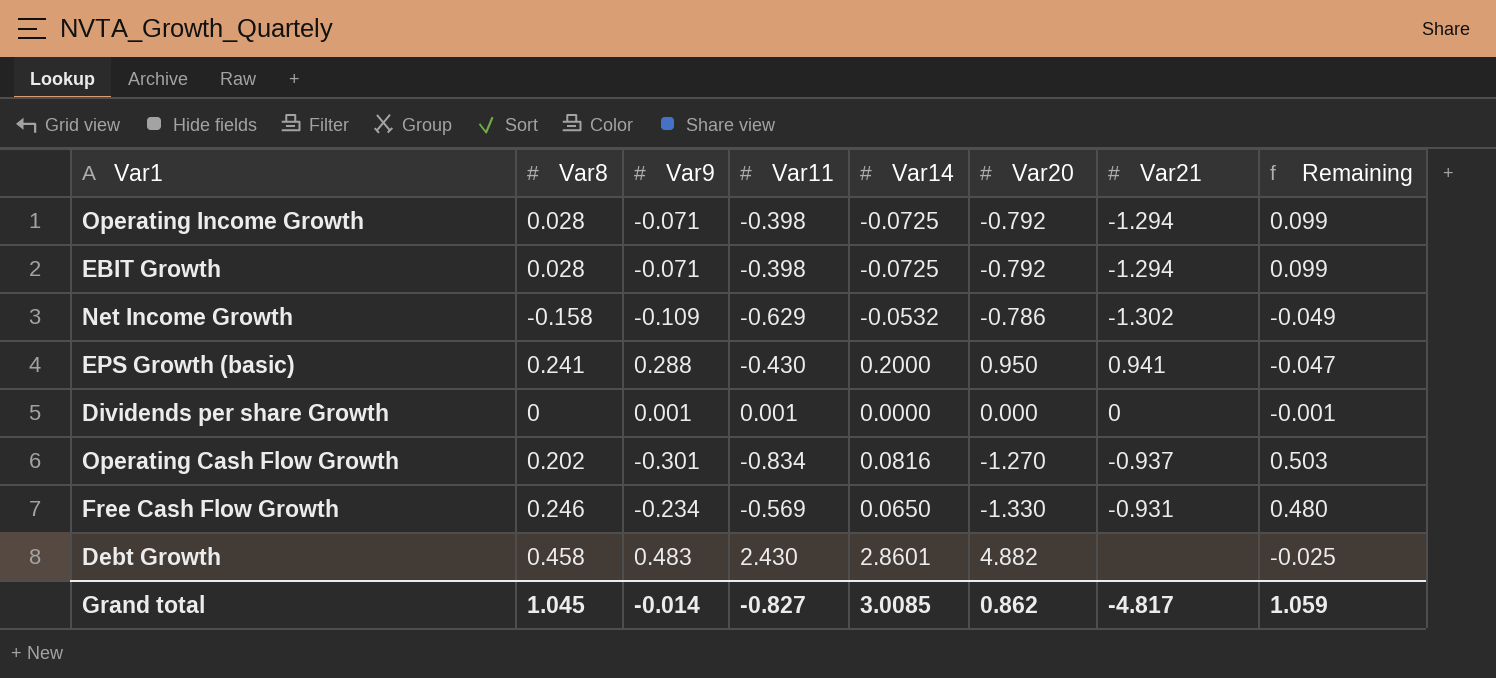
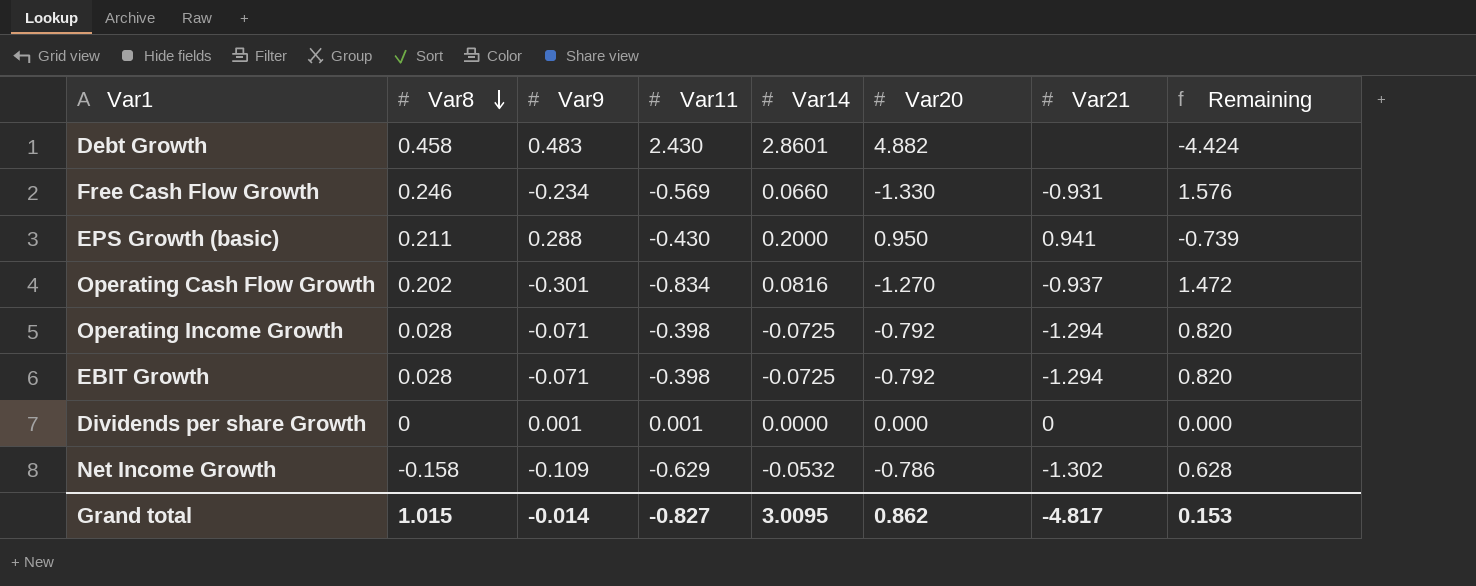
row order: none -> Var8 descending
column Remaining | formula: [Var8] - [Var9] -> [Var8] - [Var20]
Free Cash Flow Growth | Var14: 0.0650 -> 0.0660
EPS Growth (basic) | Var8: 0.241 -> 0.211
Grand total | Var8: 1.045 -> 1.015
Grand total | Var14: 3.0085 -> 3.0095
Grand total | Remaining: 1.059 -> 0.153

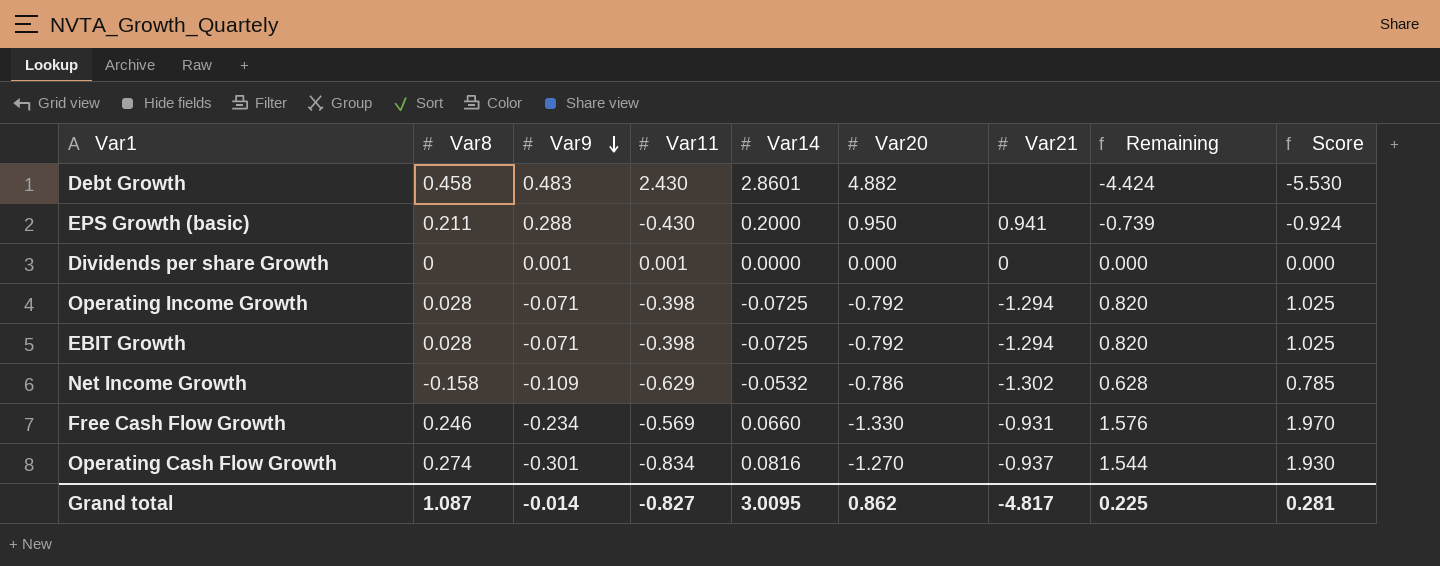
row order: Var8 descending -> Var9 descending
column Score | formula: none -> [Remaining] * 1.25
Operating Cash Flow Growth | Var8: 0.202 -> 0.274
Operating Cash Flow Growth | Remaining: 1.472 -> 1.544
Grand total | Var8: 1.015 -> 1.087
Grand total | Remaining: 0.153 -> 0.225

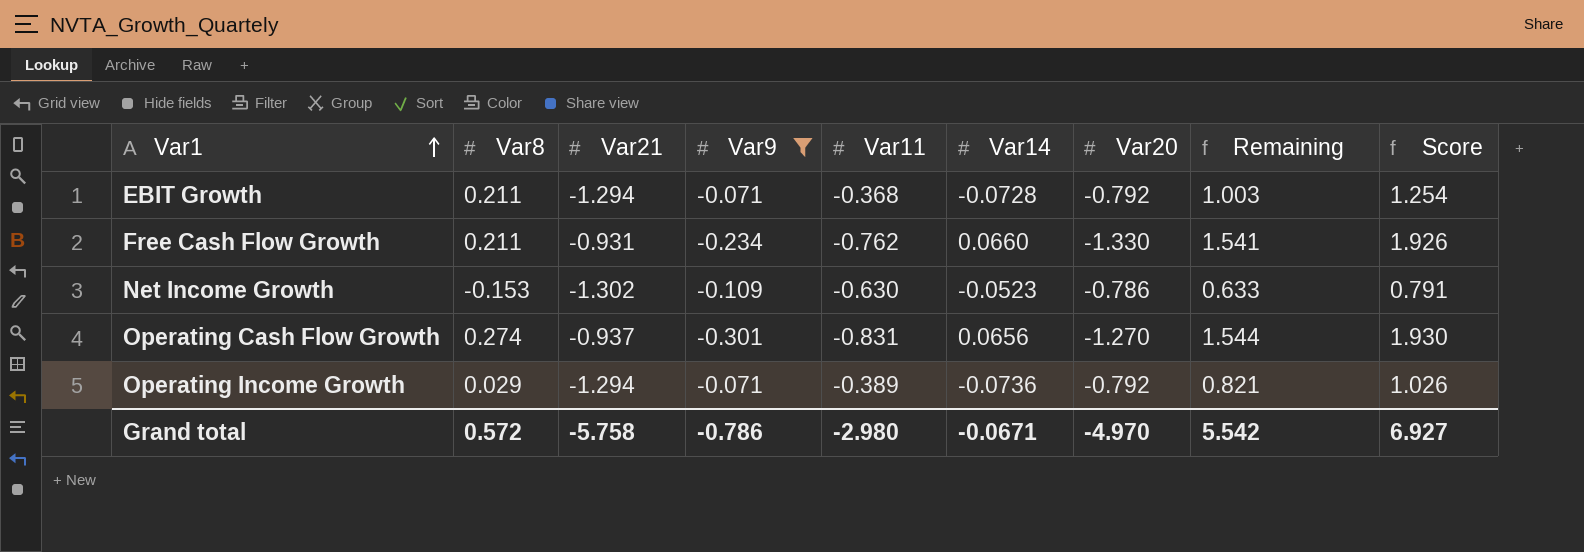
filter: none -> Var9 <= -0.071
row order: Var9 descending -> Var1 ascending
column Var21 | position: 7 -> 3
EBIT Growth | Var8: 0.028 -> 0.211
EBIT Growth | Var11: -0.398 -> -0.368
EBIT Growth | Var14: -0.0725 -> -0.0728
EBIT Growth | Remaining: 0.820 -> 1.003
EBIT Growth | Score: 1.025 -> 1.254
Free Cash Flow Growth | Var8: 0.246 -> 0.211
Free Cash Flow Growth | Var11: -0.569 -> -0.762
Free Cash Flow Growth | Remaining: 1.576 -> 1.541
Free Cash Flow Growth | Score: 1.970 -> 1.926
Net Income Growth | Var8: -0.158 -> -0.153
Net Income Growth | Var11: -0.629 -> -0.630
Net Income Growth | Var14: -0.0532 -> -0.0523
Net Income Growth | Remaining: 0.628 -> 0.633
Net Income Growth | Score: 0.785 -> 0.791
Operating Cash Flow Growth | Var11: -0.834 -> -0.831
Operating Cash Flow Growth | Var14: 0.0816 -> 0.0656
Operating Income Growth | Var8: 0.028 -> 0.029
Operating Income Growth | Var11: -0.398 -> -0.389
Operating Income Growth | Var14: -0.0725 -> -0.0736
Operating Income Growth | Remaining: 0.820 -> 0.821
Operating Income Growth | Score: 1.025 -> 1.026
Grand total | Var8: 1.087 -> 0.572
Grand total | Var21: -4.817 -> -5.758
Grand total | Var9: -0.014 -> -0.786
Grand total | Var11: -0.827 -> -2.980
Grand total | Var14: 3.0095 -> -0.0671
Grand total | Var20: 0.862 -> -4.970
Grand total | Remaining: 0.225 -> 5.542
Grand total | Score: 0.281 -> 6.927

